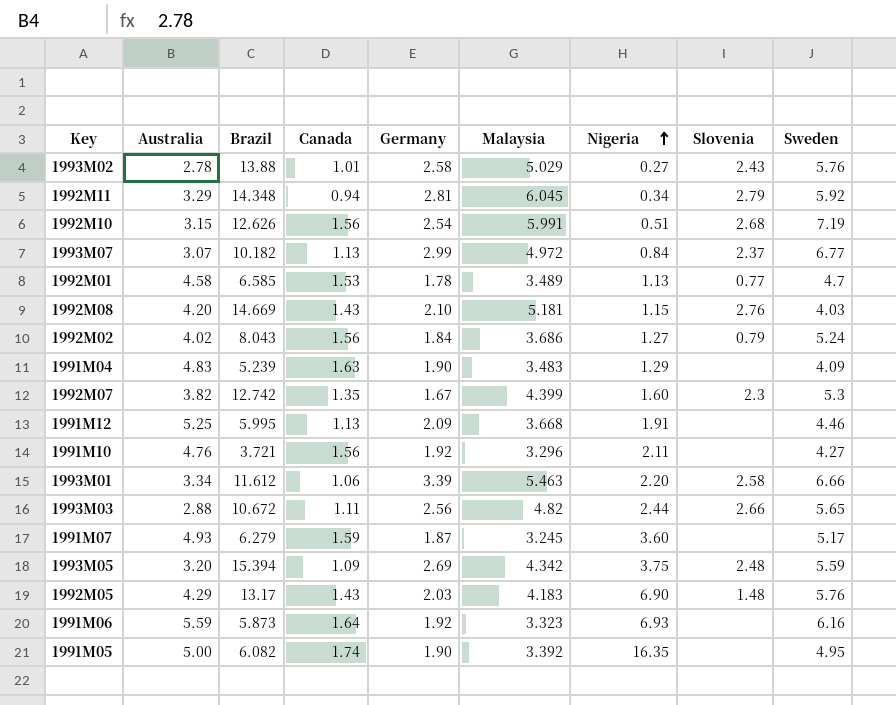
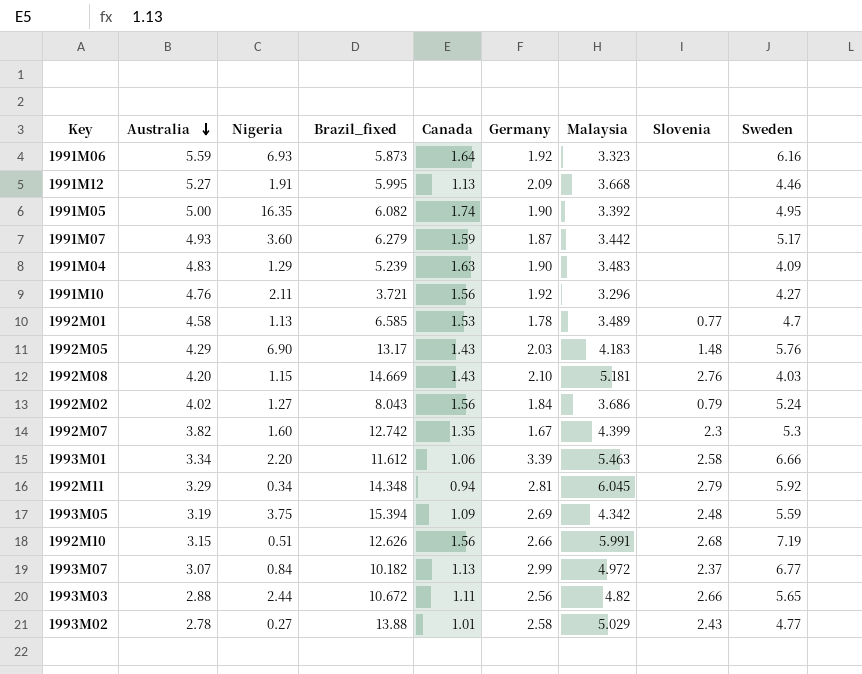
row order: Nigeria ascending -> Australia descending
column Nigeria | position: 7 -> 3
column name: Brazil -> Brazil_fixed
1991M12 | Australia: 5.25 -> 5.27
1991M07 | Malaysia: 3.245 -> 3.442
1993M05 | Australia: 3.20 -> 3.19
1992M10 | Germany: 2.54 -> 2.66
1993M02 | Sweden: 5.76 -> 4.77

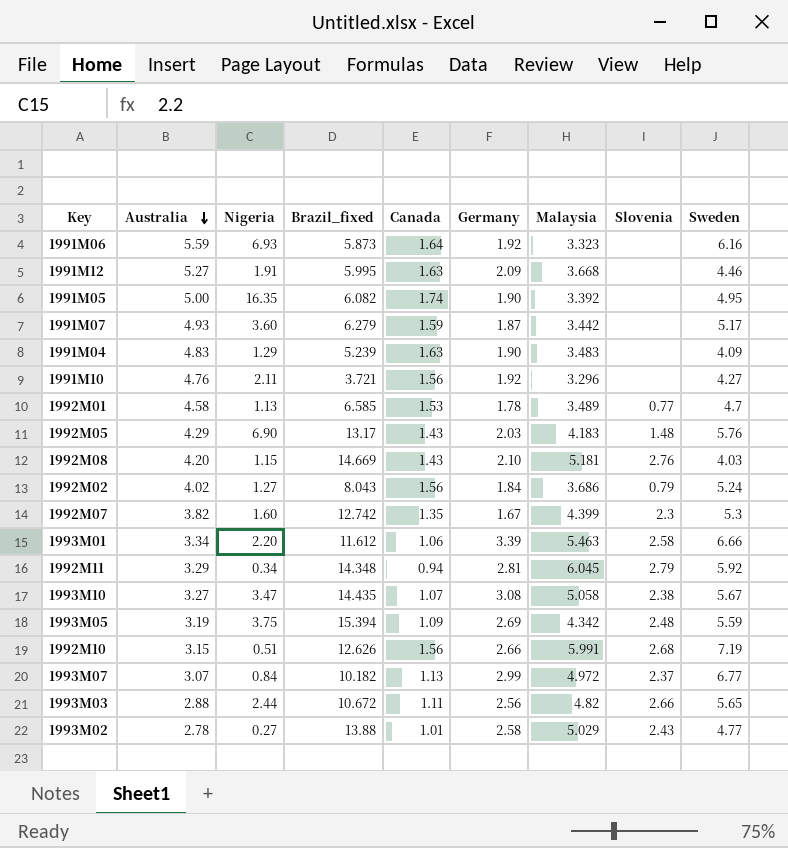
1991M12 | Canada: 1.13 -> 1.63
row 1993M10: none -> 3.27 | 3.47 | 14.435 | 1.07 | 3.08 | 5.058 | 2.38 | 5.67

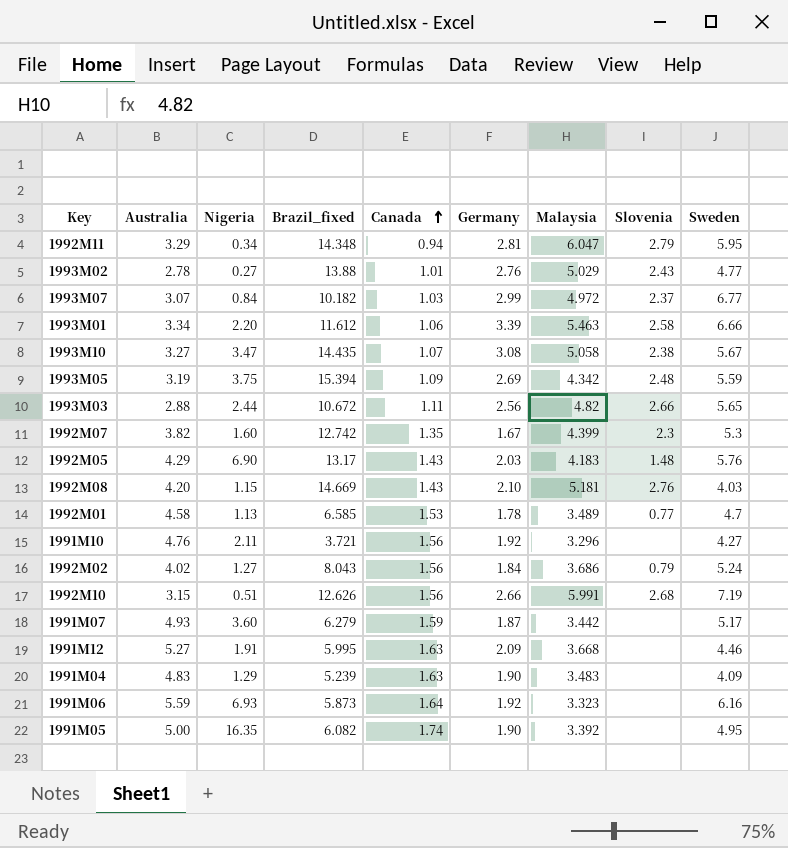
row order: Australia descending -> Canada ascending
1992M11 | Malaysia: 6.045 -> 6.047
1992M11 | Sweden: 5.92 -> 5.95
1993M02 | Germany: 2.58 -> 2.76
1993M07 | Canada: 1.13 -> 1.03

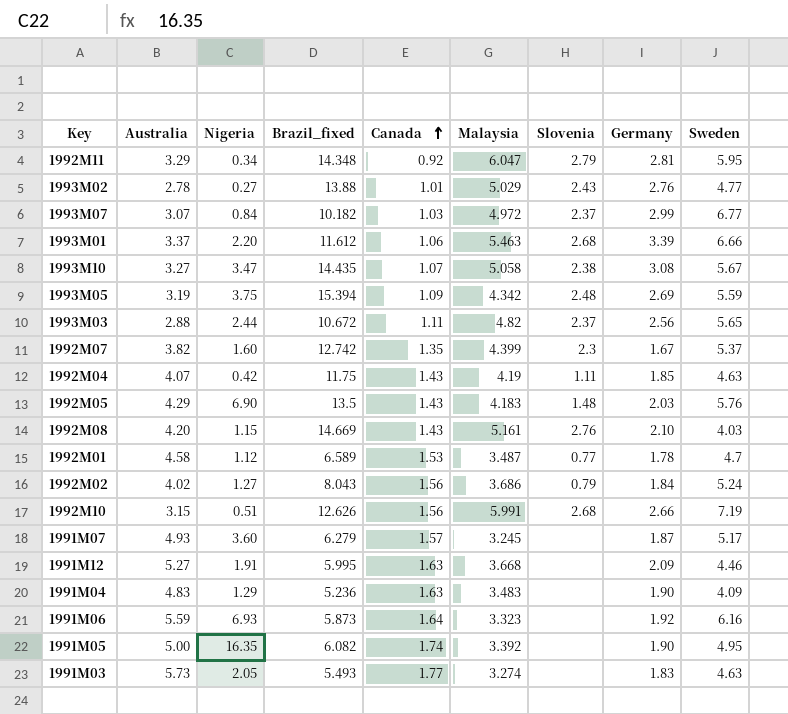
column Germany | position: 6 -> 8
row 1991M10: 4.76 | 2.11 | 3.721 | 1.56 | 1.92 | 3.296 | none | 4.27 -> none
1992M11 | Canada: 0.94 -> 0.92
1993M01 | Australia: 3.34 -> 3.37
1993M01 | Slovenia: 2.58 -> 2.68
1993M03 | Slovenia: 2.66 -> 2.37
1992M07 | Sweden: 5.3 -> 5.37
row 1992M04: none -> 4.07 | 0.42 | 11.75 | 1.43 | 4.19 | 1.11 | 1.85 | 4.63
1992M05 | Brazil_fixed: 13.17 -> 13.5
1992M08 | Malaysia: 5.181 -> 5.161
1992M01 | Nigeria: 1.13 -> 1.12
1992M01 | Brazil_fixed: 6.585 -> 6.589
1992M01 | Malaysia: 3.489 -> 3.487
1991M07 | Canada: 1.59 -> 1.57
1991M07 | Malaysia: 3.442 -> 3.245
1991M04 | Brazil_fixed: 5.239 -> 5.236
row 1991M03: none -> 5.73 | 2.05 | 5.493 | 1.77 | 3.274 | none | 1.83 | 4.63

